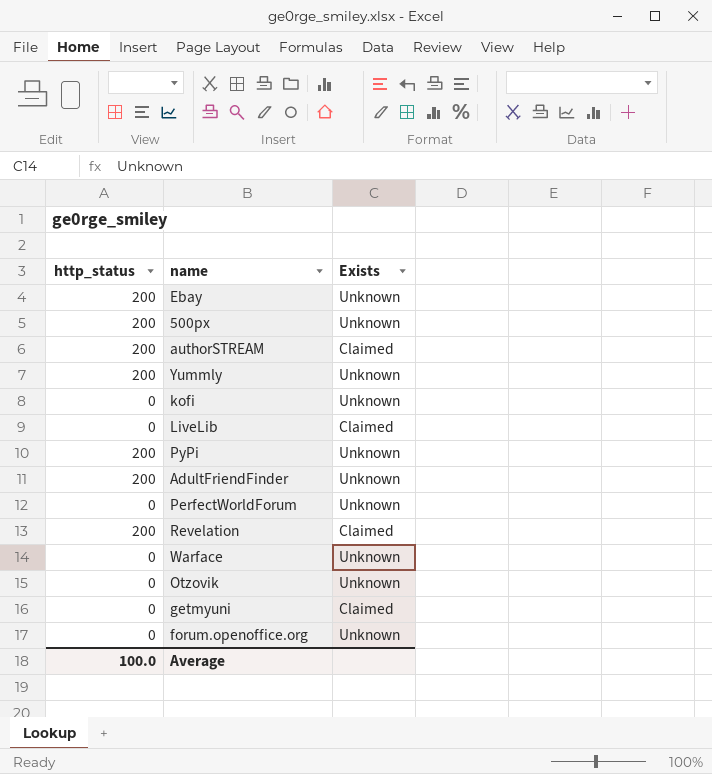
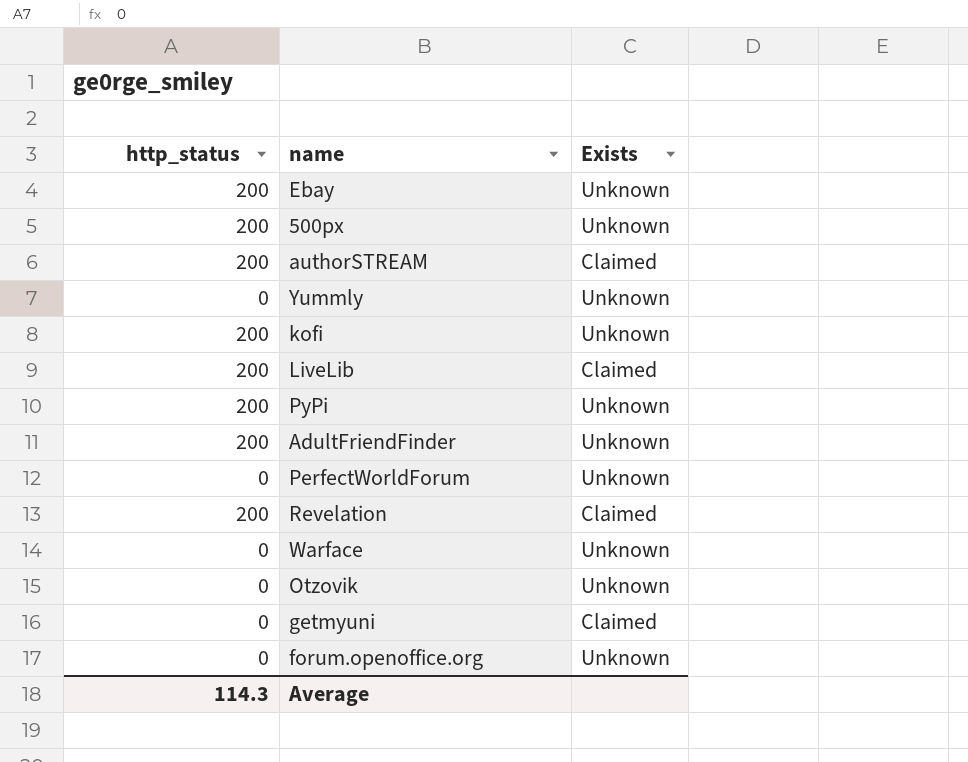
Yummly | http_status: 200 -> 0
kofi | http_status: 0 -> 200
LiveLib | http_status: 0 -> 200
Average | http_status: 100.0 -> 114.3

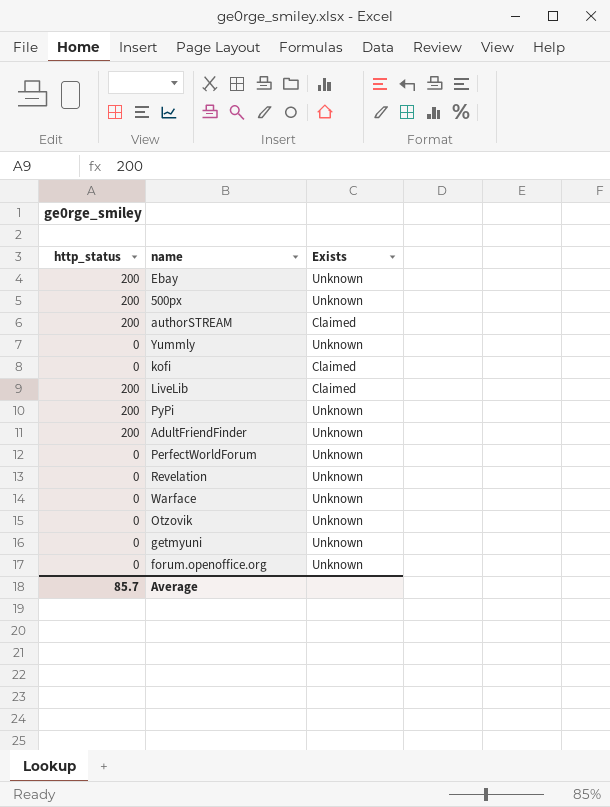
kofi | http_status: 200 -> 0
kofi | Exists: Unknown -> Claimed
Revelation | http_status: 200 -> 0
Revelation | Exists: Claimed -> Unknown
getmyuni | Exists: Claimed -> Unknown
Average | http_status: 114.3 -> 85.7

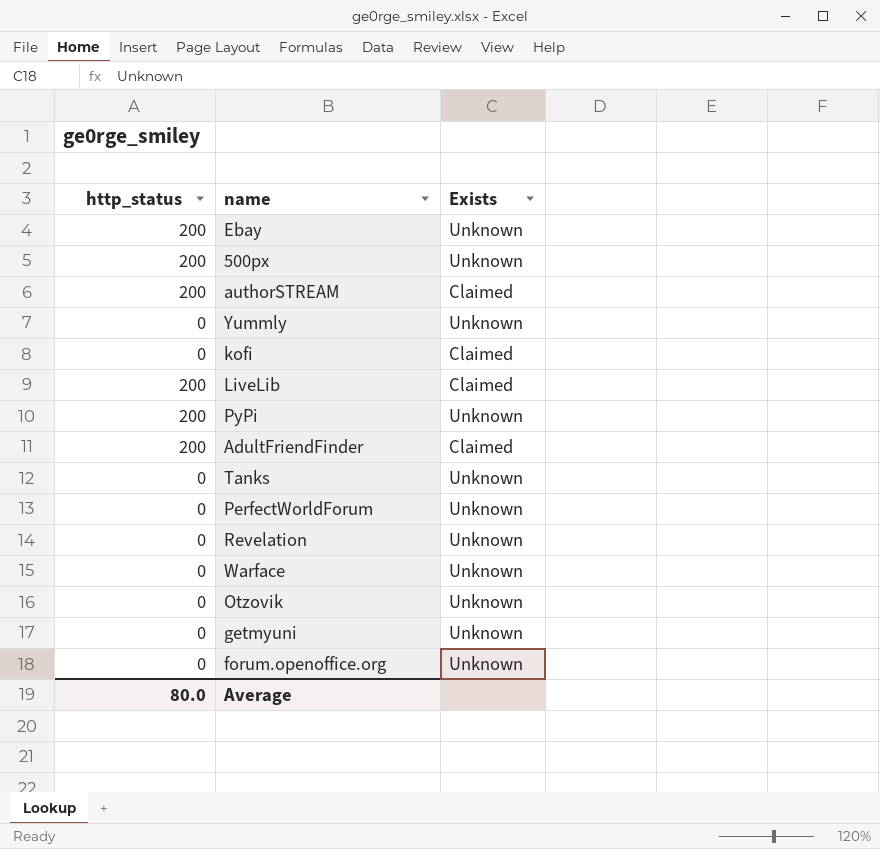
AdultFriendFinder | Exists: Unknown -> Claimed
row Tanks: none -> 0 | Unknown
Average | http_status: 85.7 -> 80.0

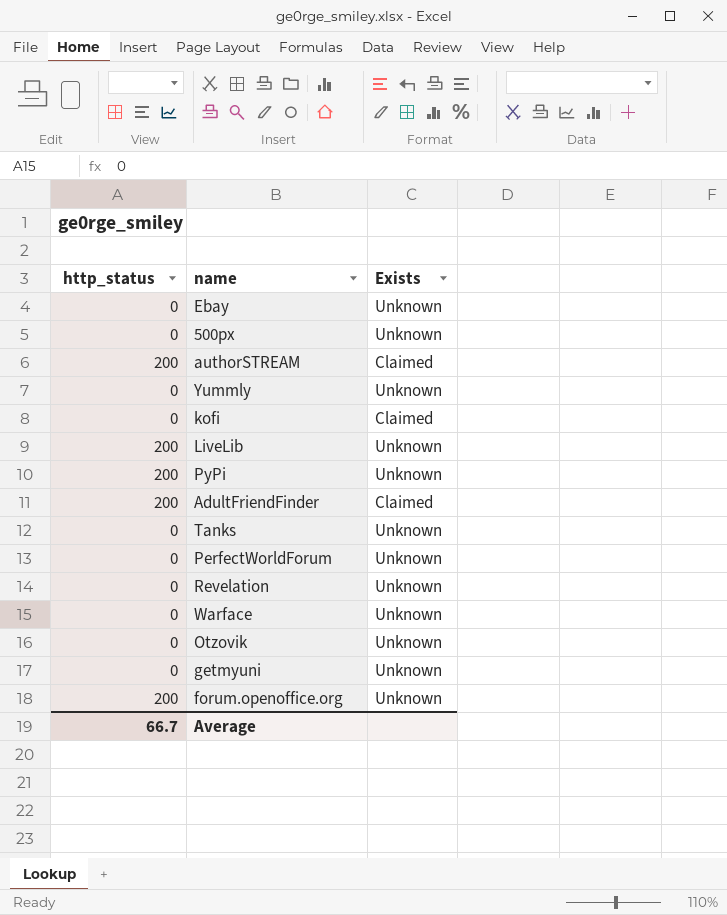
Ebay | http_status: 200 -> 0
500px | http_status: 200 -> 0
LiveLib | Exists: Claimed -> Unknown
forum.openoffice.org | http_status: 0 -> 200
Average | http_status: 80.0 -> 66.7

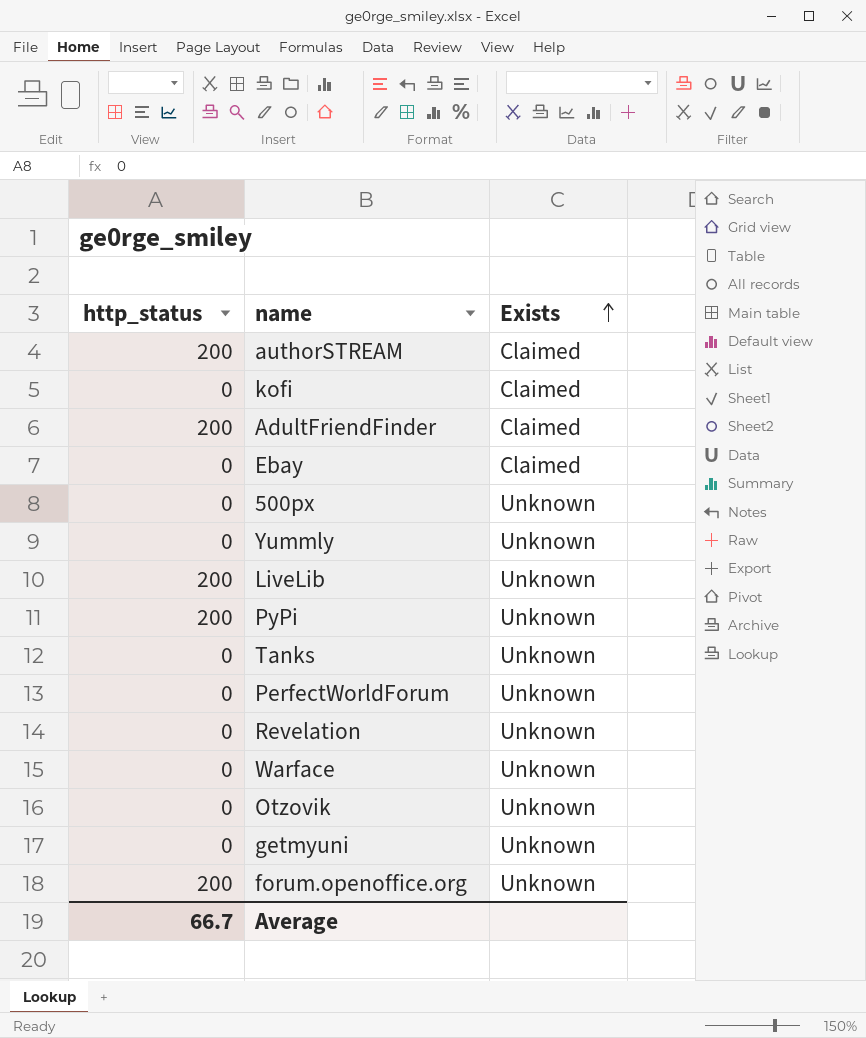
row order: none -> Exists ascending
Ebay | Exists: Unknown -> Claimed

